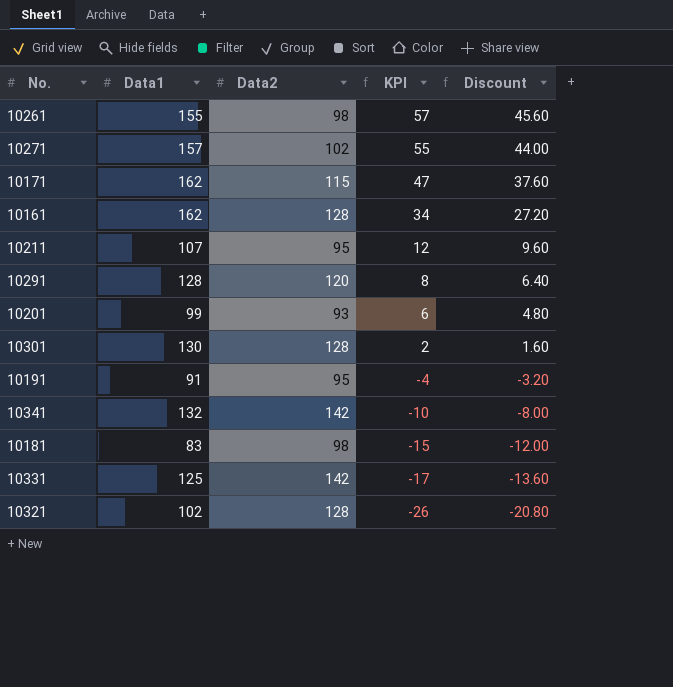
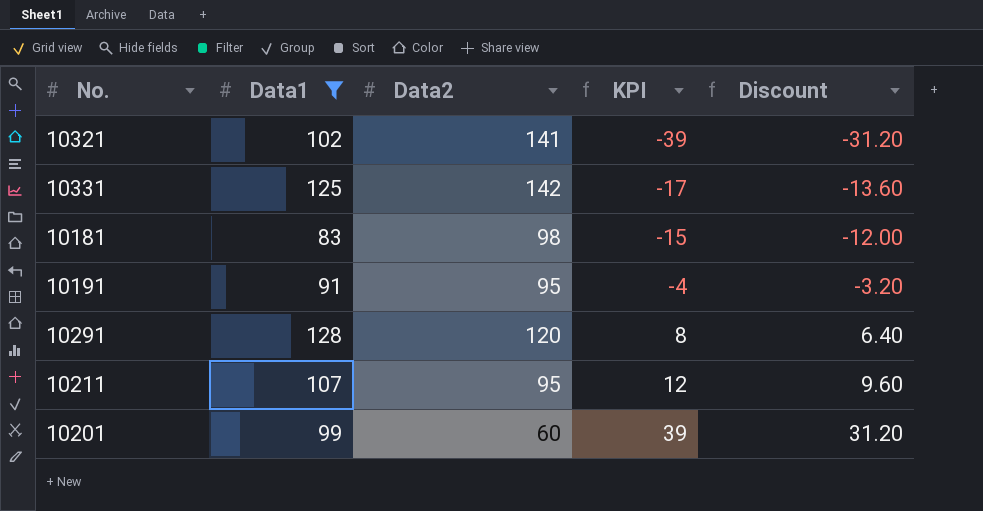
filter: none -> Data1 <= 128
row order: KPI descending -> KPI ascending
10321 | Data2: 128 -> 141
10321 | KPI: -26 -> -39
10321 | Discount: -20.80 -> -31.20
10201 | Data2: 93 -> 60
10201 | KPI: 6 -> 39
10201 | Discount: 4.80 -> 31.20

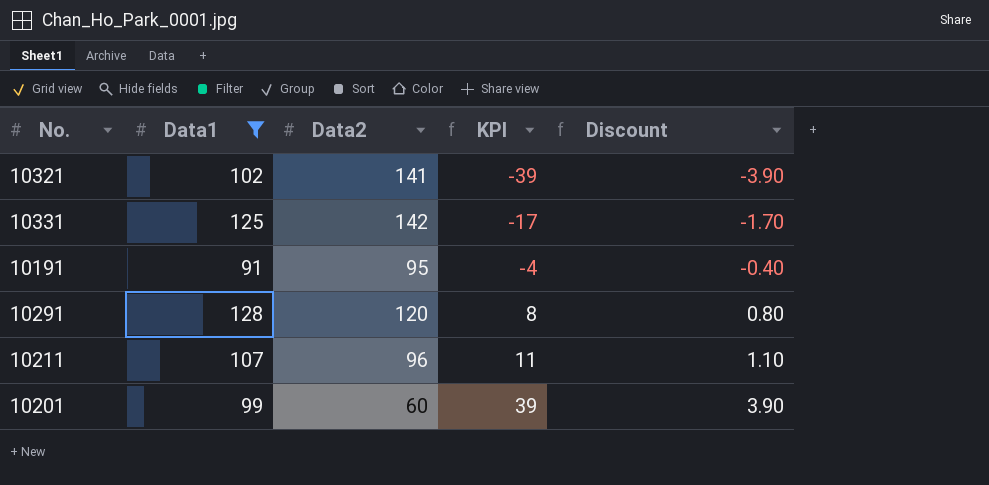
column Discount | formula: [KPI] * 0.8 -> [KPI] * 0.1
row 10181: 83 | 98 | -15 | -12.00 -> none
10211 | Data2: 95 -> 96
10211 | KPI: 12 -> 11

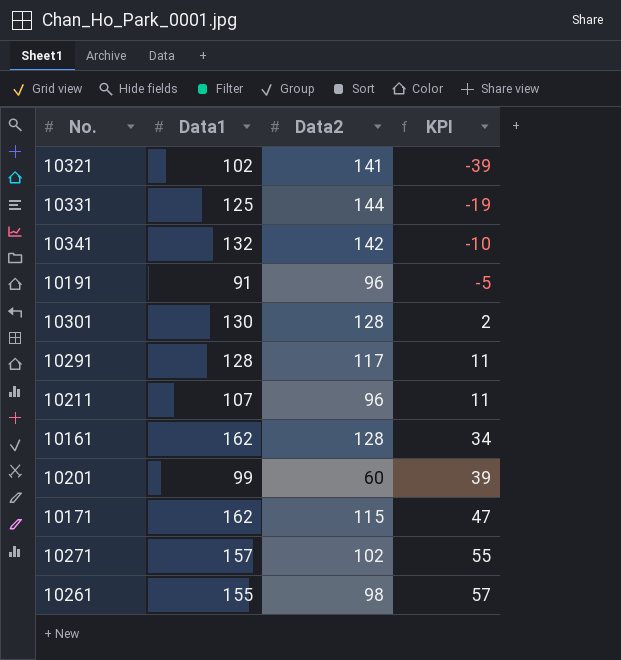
filter: Data1 <= 128 -> none
column Discount | formula: [KPI] * 0.1 -> none
10331 | Data2: 142 -> 144
10331 | KPI: -17 -> -19
10191 | Data2: 95 -> 96
10191 | KPI: -4 -> -5
10291 | Data2: 120 -> 117
10291 | KPI: 8 -> 11

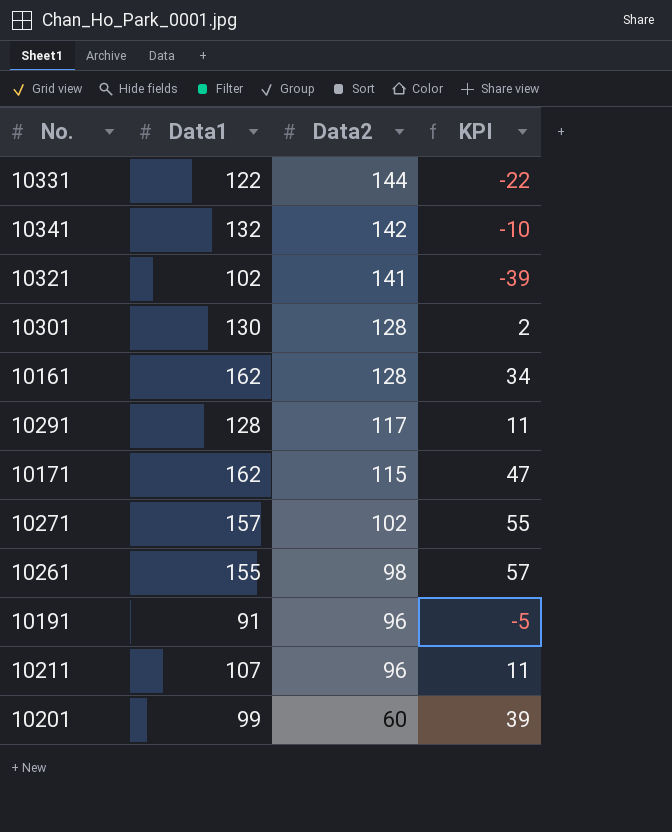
row order: KPI ascending -> Data2 descending
10331 | Data1: 125 -> 122
10331 | KPI: -19 -> -22

